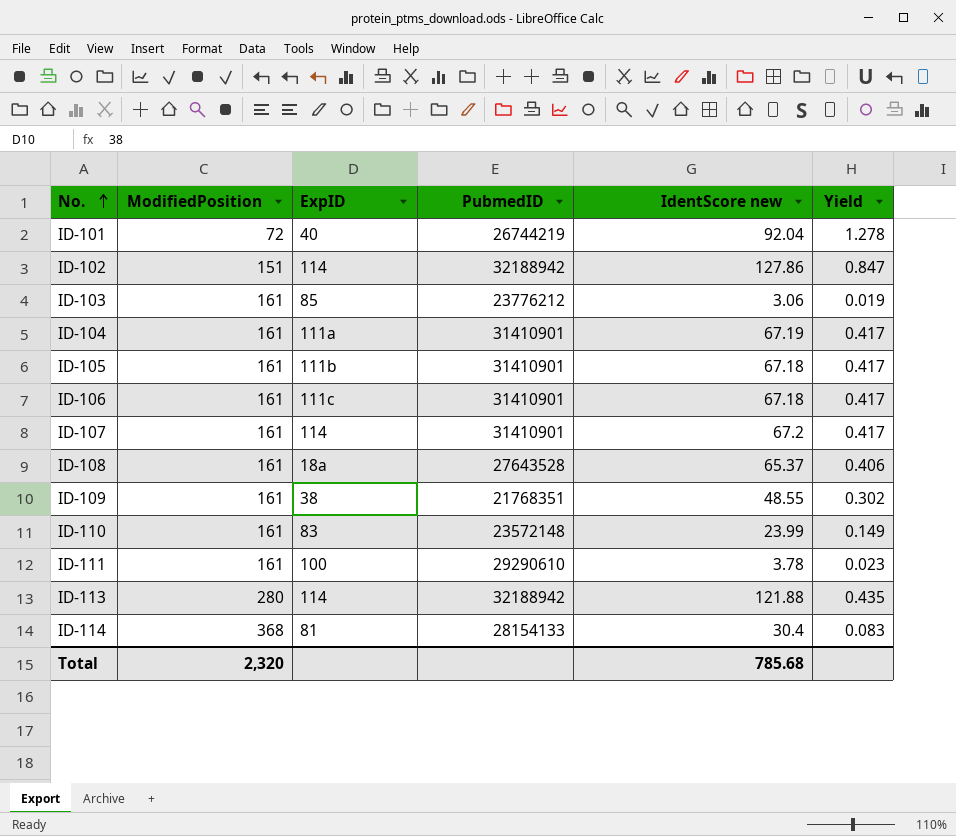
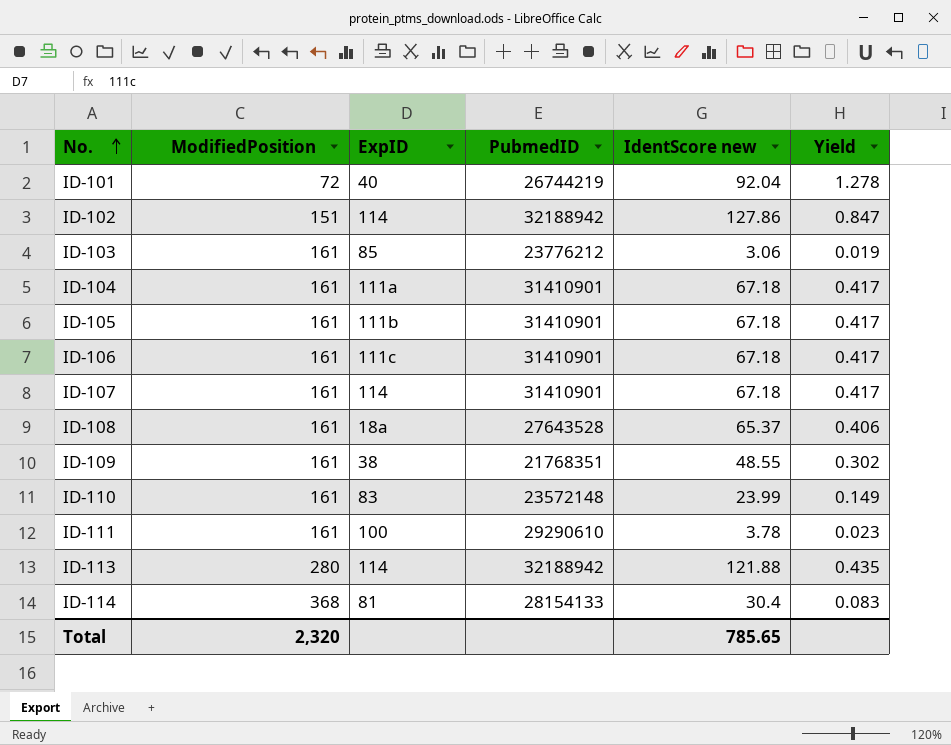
ID-104 | IdentScore new: 67.19 -> 67.18
ID-107 | IdentScore new: 67.2 -> 67.18
Total | IdentScore new: 785.68 -> 785.65

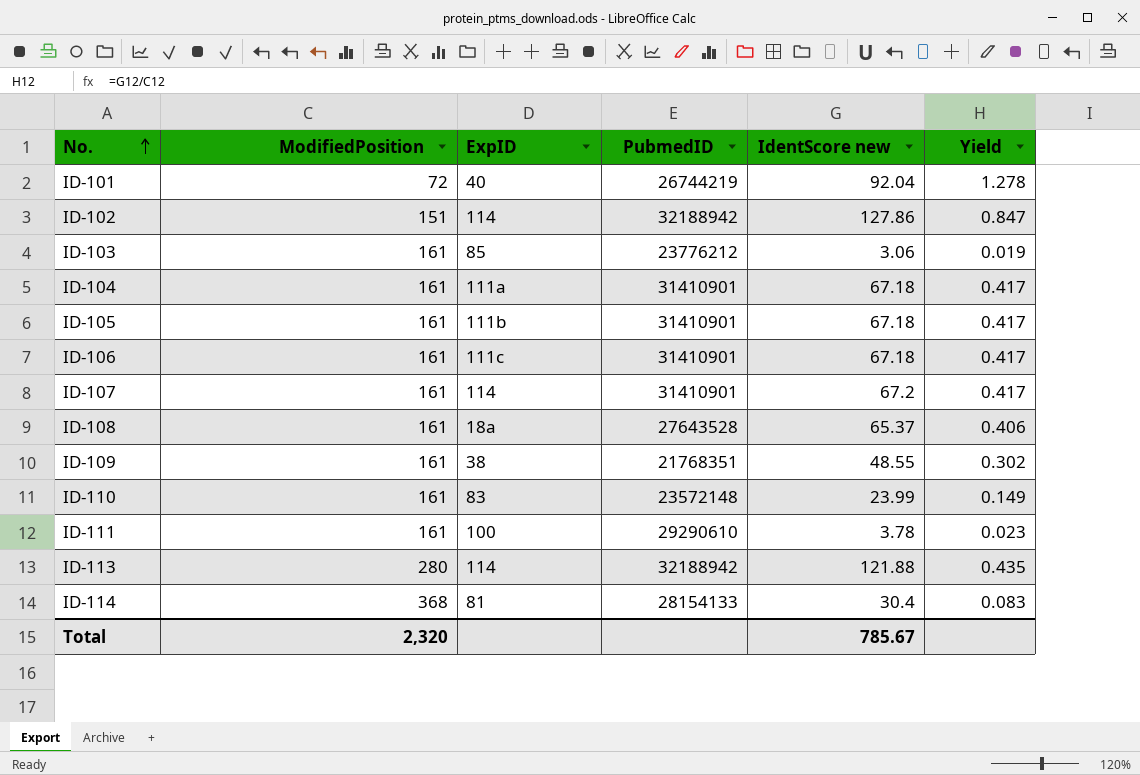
ID-107 | IdentScore new: 67.18 -> 67.2
Total | IdentScore new: 785.65 -> 785.67

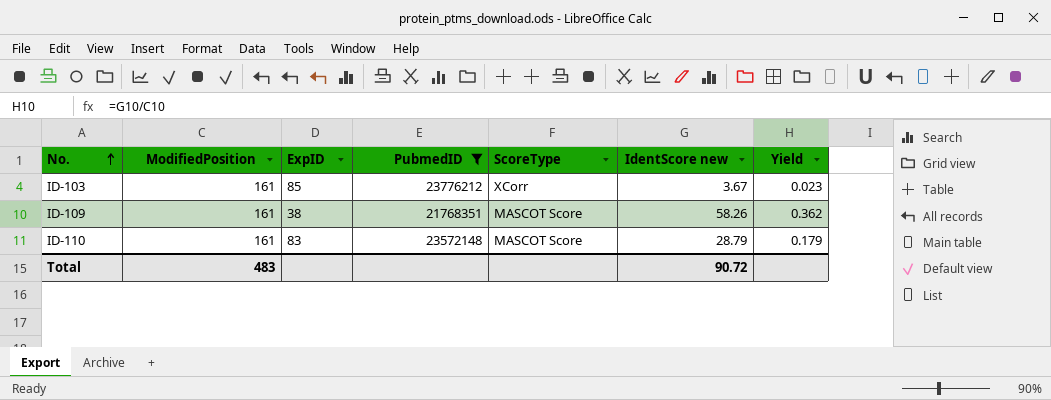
filter: none -> PubmedID <= 23776212
column ScoreType | position: none -> 5
ID-103 | IdentScore new: 3.06 -> 3.67
ID-103 | Yield: 0.019 -> 0.023
ID-109 | IdentScore new: 48.55 -> 58.26
ID-109 | Yield: 0.302 -> 0.362
ID-110 | IdentScore new: 23.99 -> 28.79
ID-110 | Yield: 0.149 -> 0.179
Total | ModifiedPosition: 2,320 -> 483
Total | IdentScore new: 785.67 -> 90.72

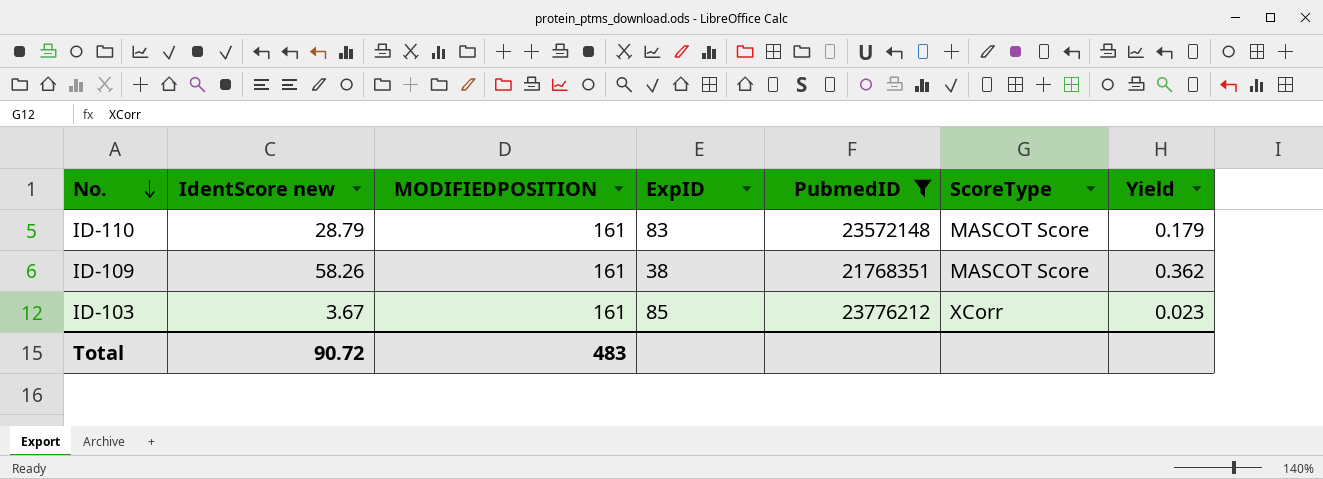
row order: No. ascending -> No. descending
column IdentScore new | position: 6 -> 2
column name: ModifiedPosition -> MODIFIEDPOSITION

